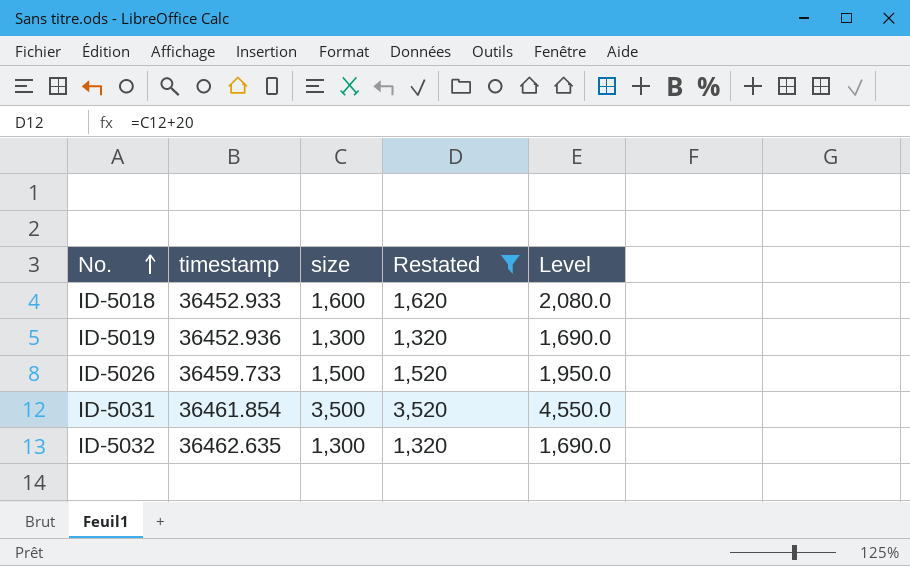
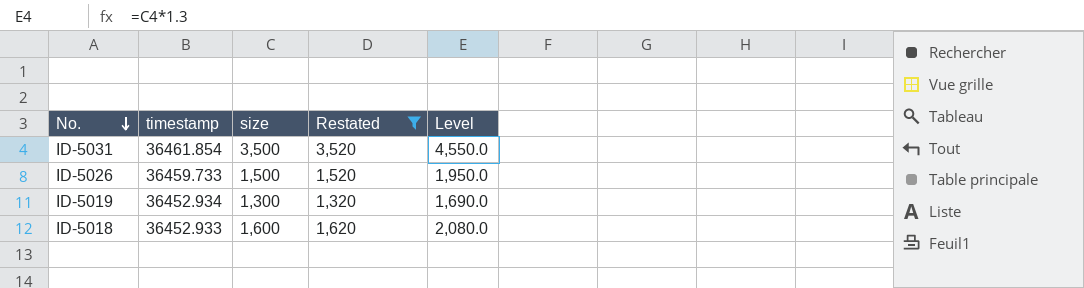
row order: No. ascending -> No. descending
row ID-5032: 36462.635 | 1,300 | 1,320 | 1,690.0 -> none
ID-5019 | timestamp: 36452.936 -> 36452.934

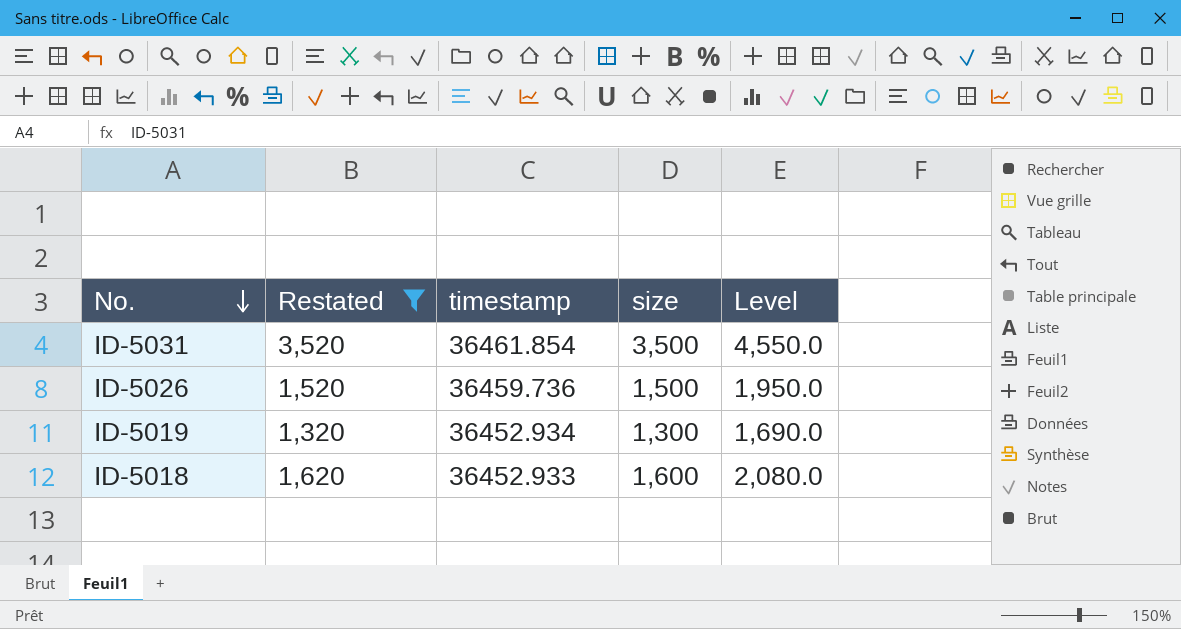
column Restated | position: 4 -> 2
ID-5026 | timestamp: 36459.733 -> 36459.736

